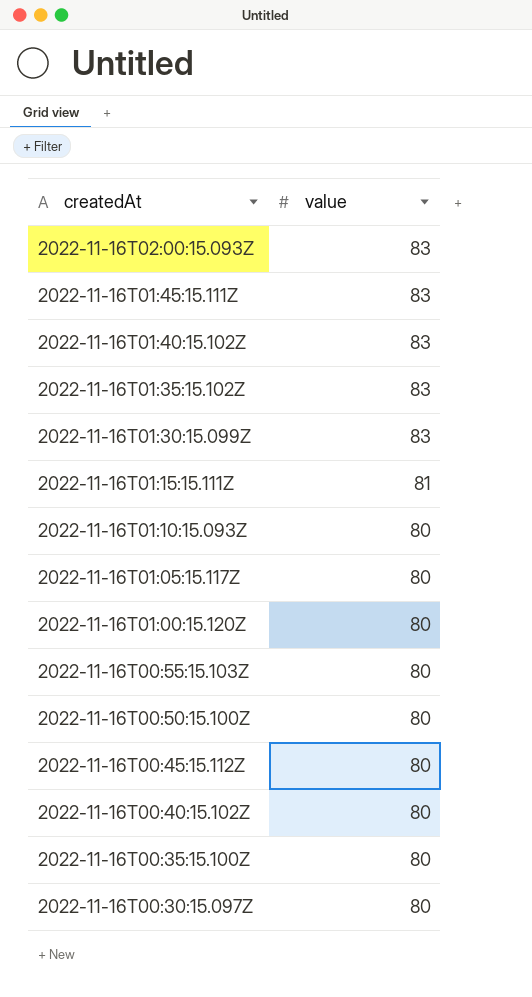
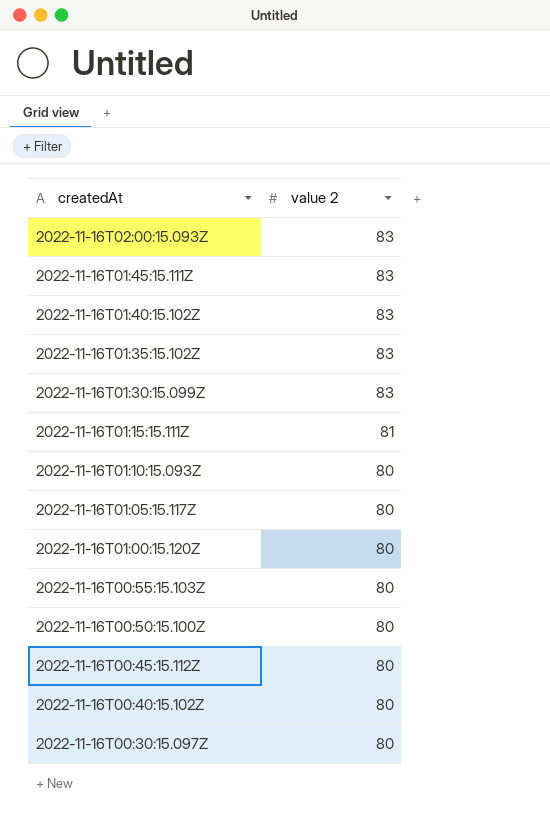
column name: value -> value 2
row 2022-11-16T00:35:15.100Z: 80 -> none

